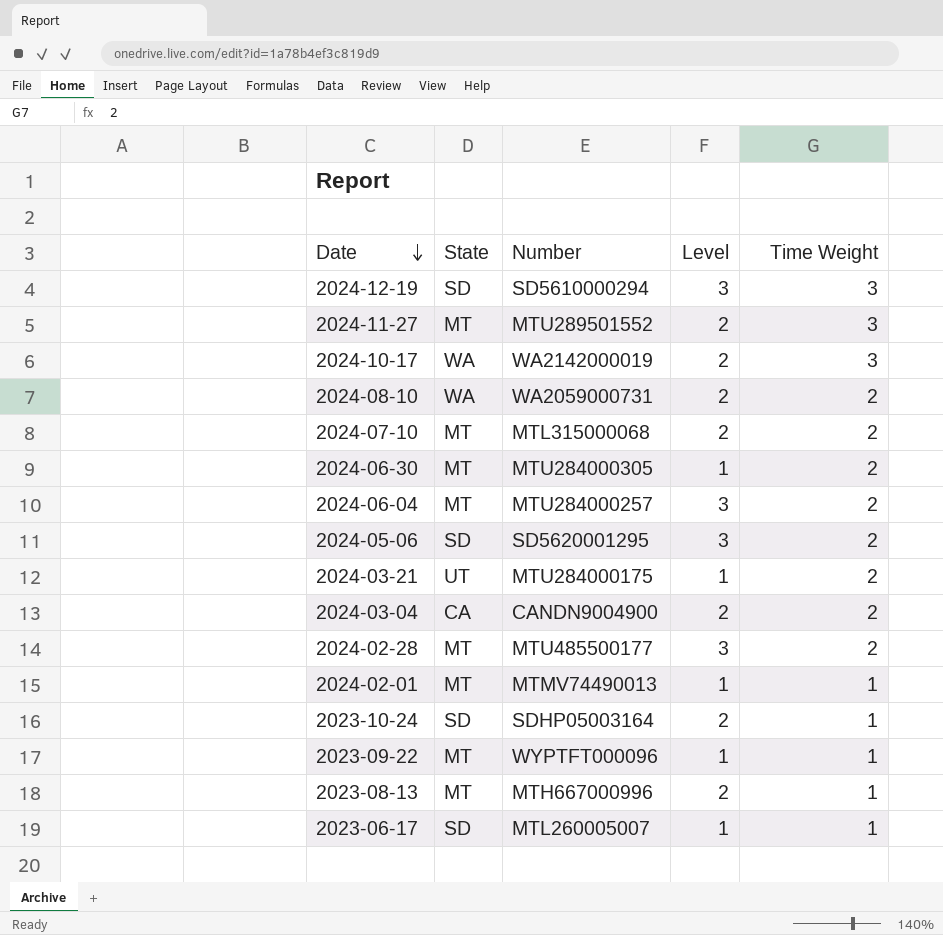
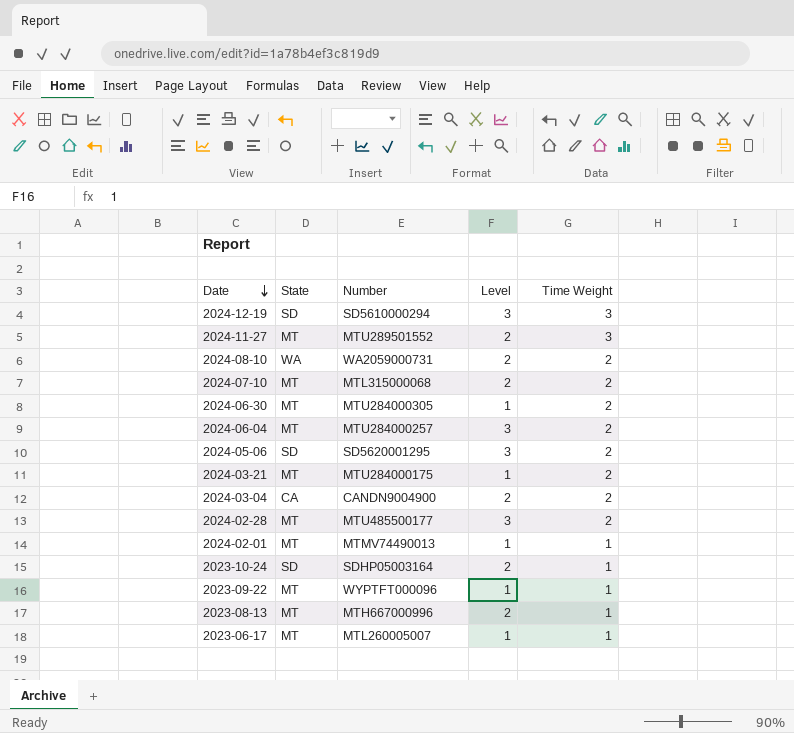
row 2024-10-17: WA | WA2142000019 | 2 | 3 -> none
2024-03-21 | State: UT -> MT
2023-06-17 | State: SD -> MT

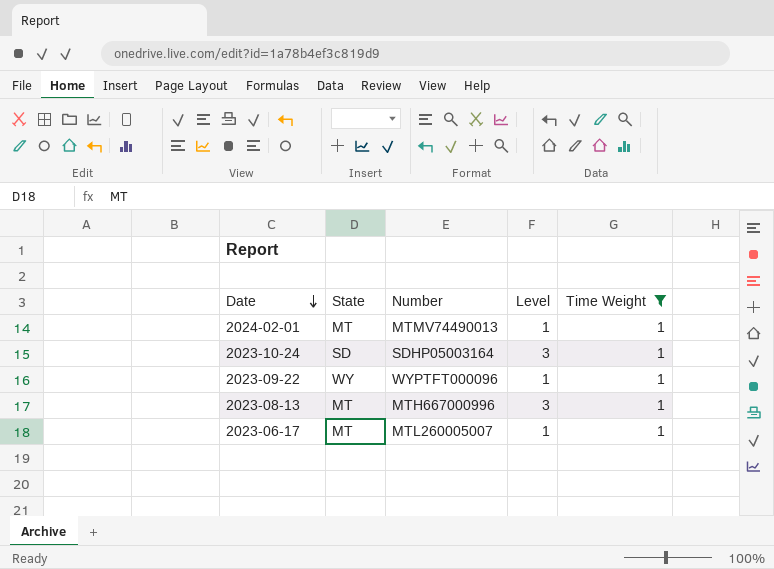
filter: none -> Time Weight = 1
2023-10-24 | Level: 2 -> 3
2023-09-22 | State: MT -> WY
2023-08-13 | Level: 2 -> 3

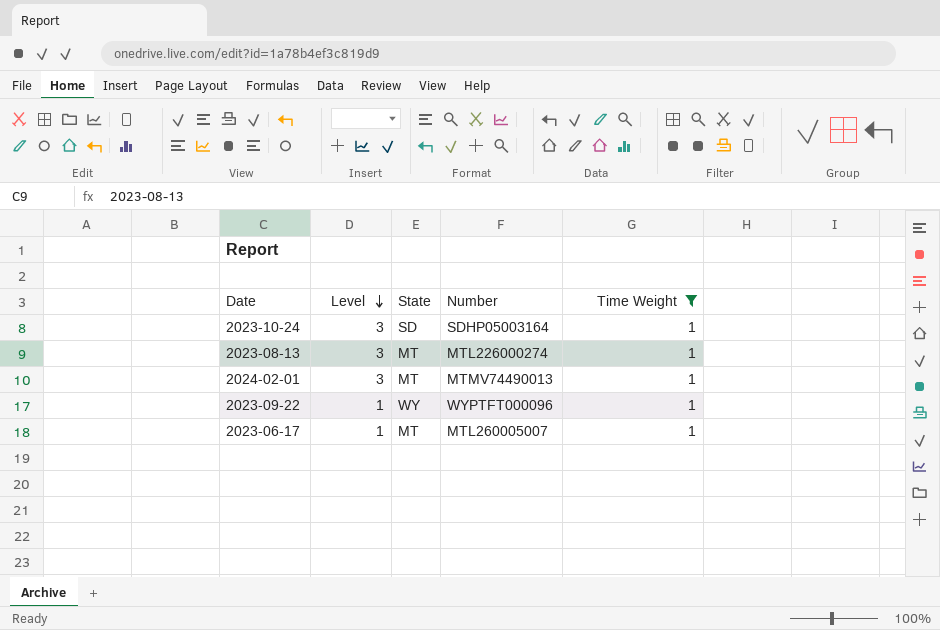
row order: Date descending -> Level descending
column Level | position: 4 -> 2
2023-08-13 | Number: MTH667000996 -> MTL226000274
2024-02-01 | Level: 1 -> 3

